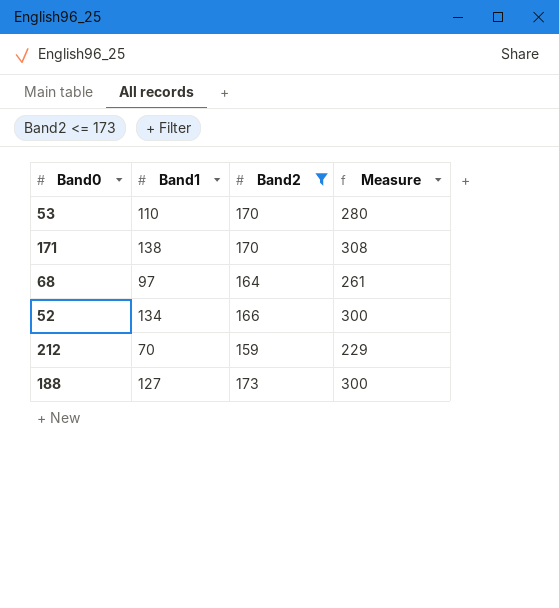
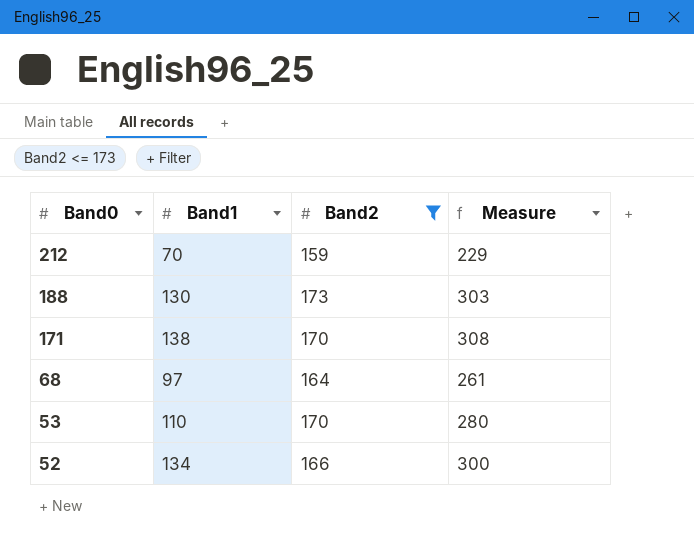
row order: none -> Band0 descending
188 | Band1: 127 -> 130
188 | Measure: 300 -> 303

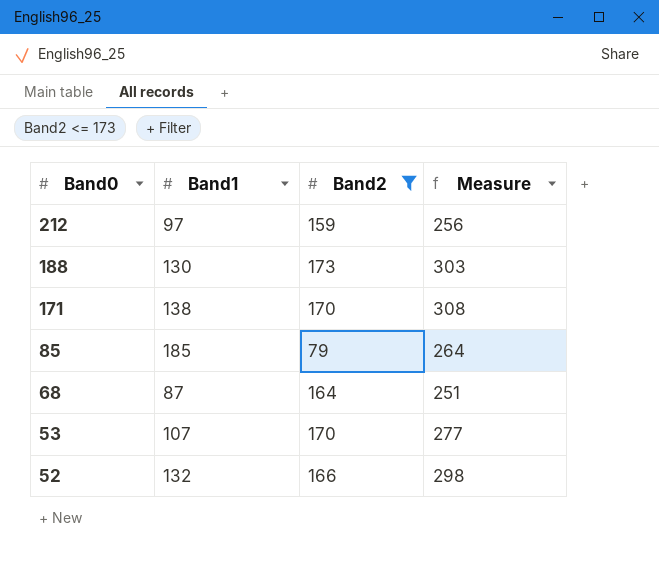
212 | Band1: 70 -> 97
212 | Measure: 229 -> 256
row 85: none -> 185 | 79 | 264
68 | Band1: 97 -> 87
68 | Measure: 261 -> 251
53 | Band1: 110 -> 107
53 | Measure: 280 -> 277
52 | Band1: 134 -> 132
52 | Measure: 300 -> 298

